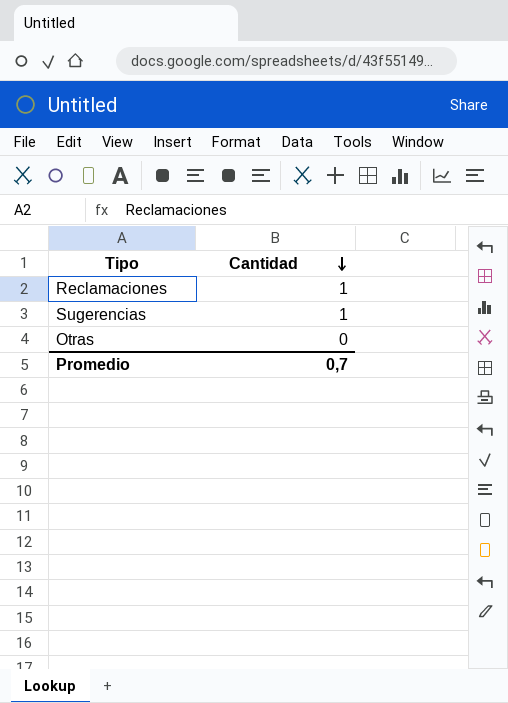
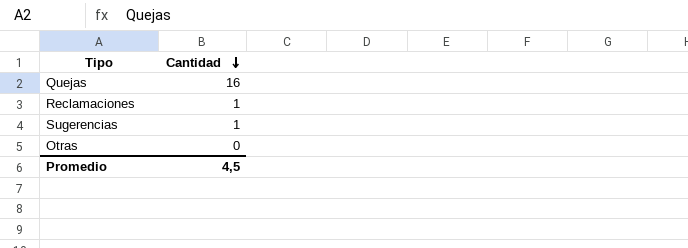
row Quejas: none -> 16
Promedio | Cantidad: 0,7 -> 4,5

